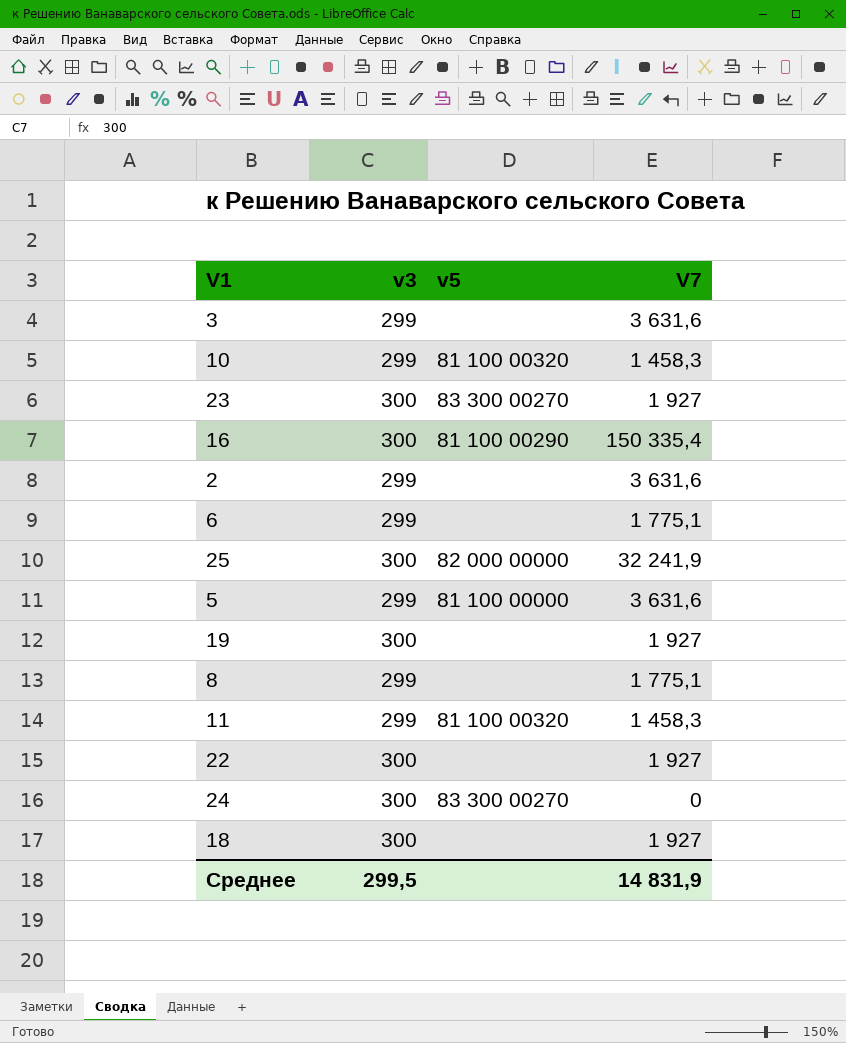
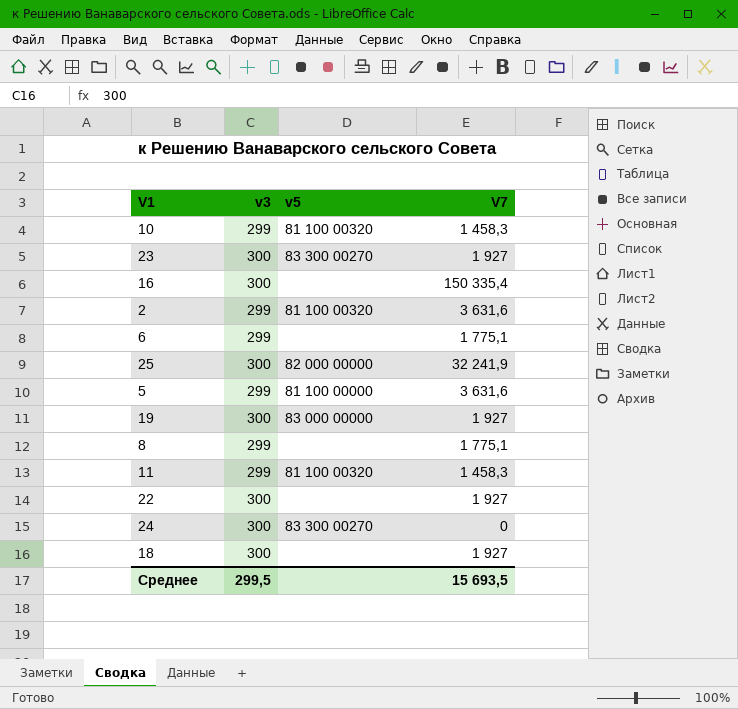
row 3: 299 | none | 3 631,6 -> none
16 | v5: 81 100 00290 -> none
2 | v5: none -> 81 100 00320
19 | v5: none -> 83 000 00000
Среднее | V7: 14 831,9 -> 15 693,5

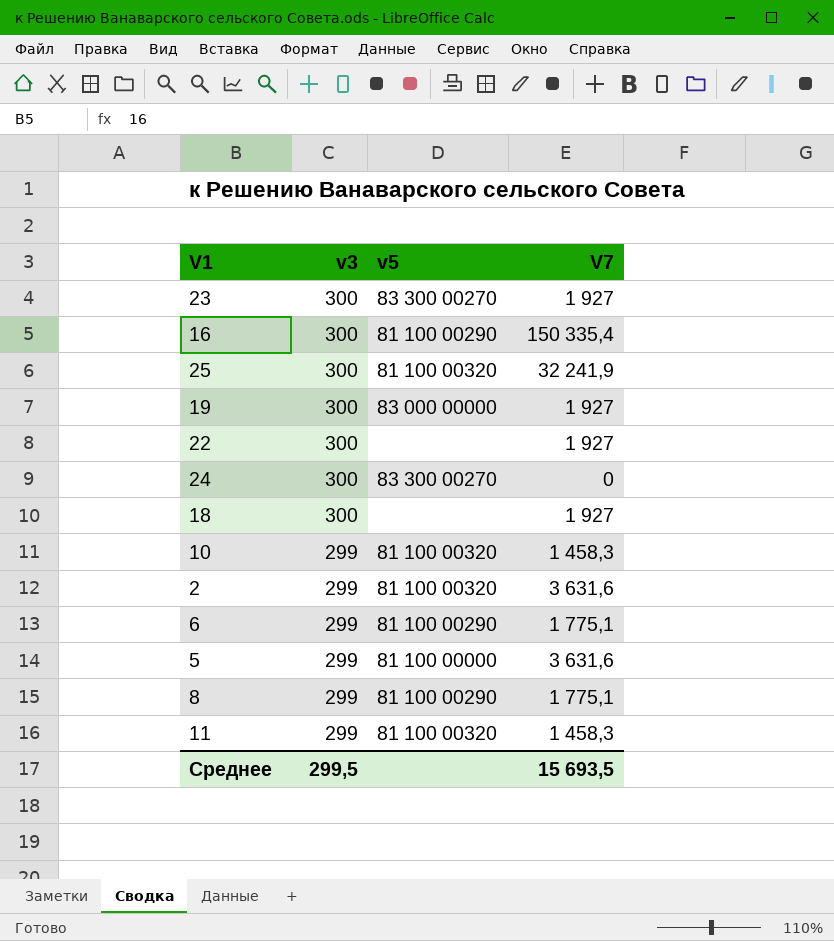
row order: none -> v3 descending
16 | v5: none -> 81 100 00290
25 | v5: 82 000 00000 -> 81 100 00320
6 | v5: none -> 81 100 00290
8 | v5: none -> 81 100 00290

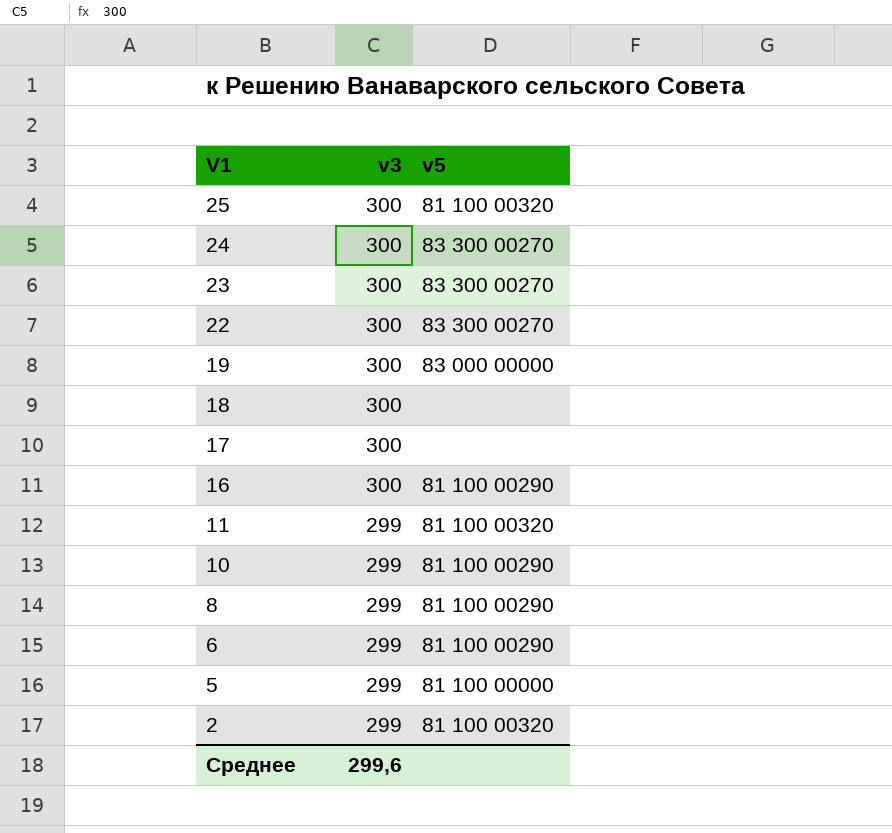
row order: v3 descending -> V1 descending
column V7 | position: 4 -> none
22 | v5: none -> 83 300 00270
row 17: none -> 300 | none
10 | v5: 81 100 00320 -> 81 100 00290
Среднее | v3: 299,5 -> 299,6

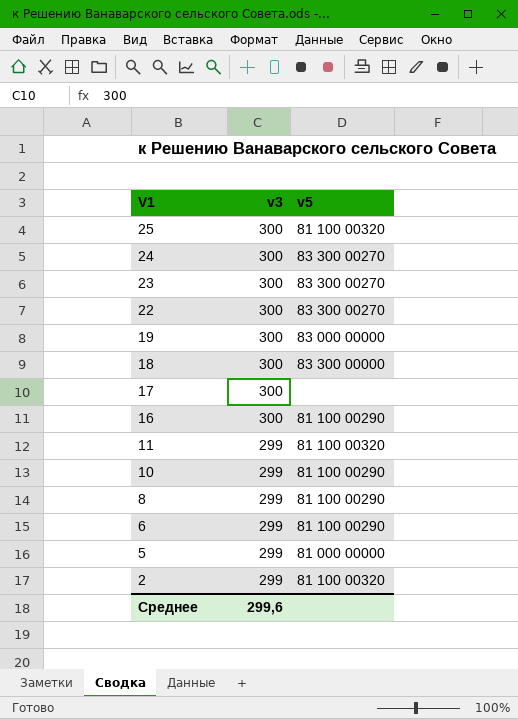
18 | v5: none -> 83 300 00000
5 | v5: 81 100 00000 -> 81 000 00000

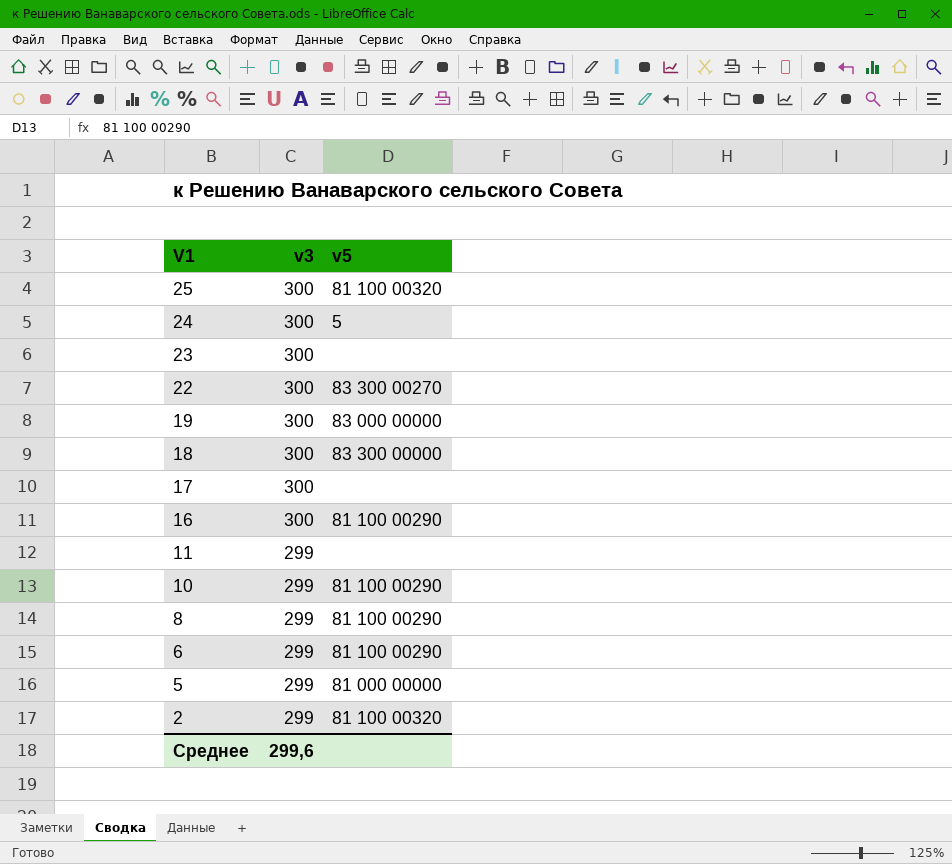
24 | v5: 83 300 00270 -> 5
23 | v5: 83 300 00270 -> none
11 | v5: 81 100 00320 -> none

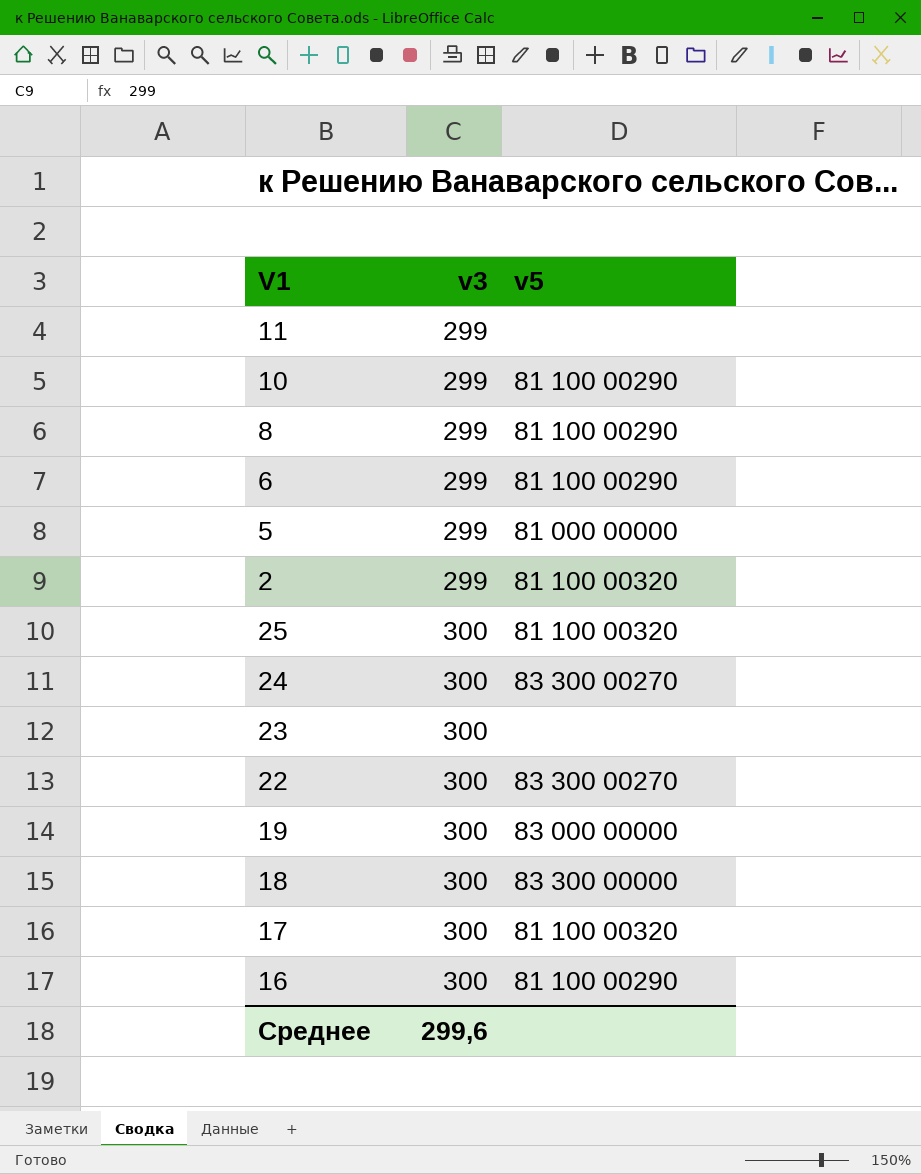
row order: V1 descending -> v3 ascending
24 | v5: 5 -> 83 300 00270
17 | v5: none -> 81 100 00320

